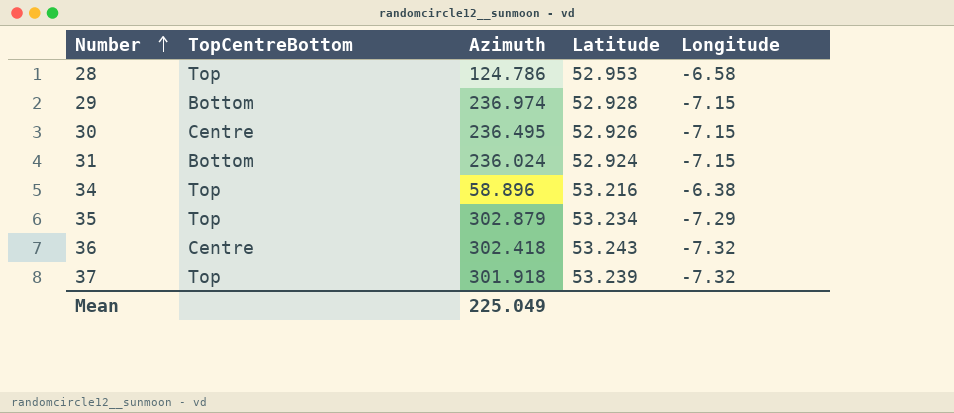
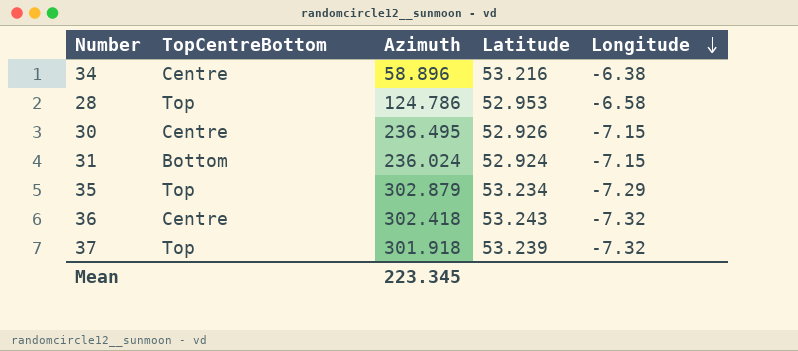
row order: Number ascending -> Longitude descending
row 29: Bottom | 236.974 | 52.928 | -7.15 -> none
34 | TopCentreBottom: Top -> Centre
Mean | Azimuth: 225.049 -> 223.345

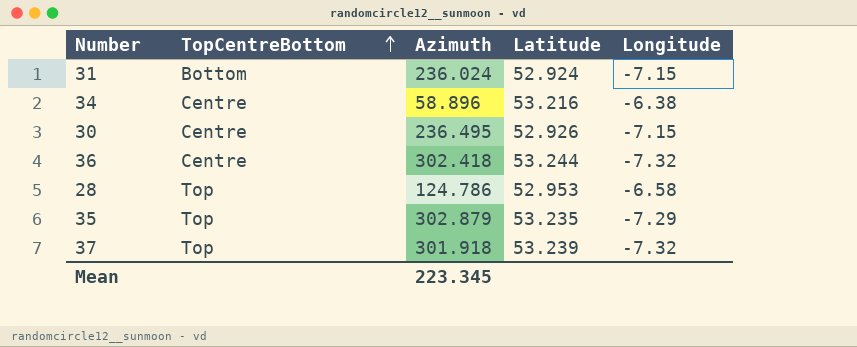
row order: Longitude descending -> TopCentreBottom ascending
36 | Latitude: 53.243 -> 53.244
35 | Latitude: 53.234 -> 53.235

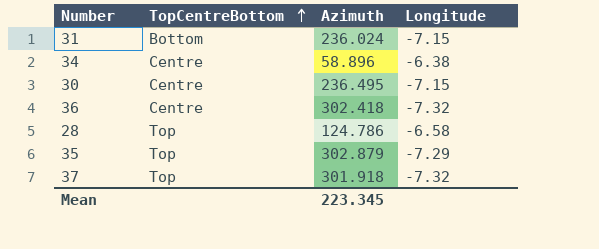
column Latitude | position: 4 -> none

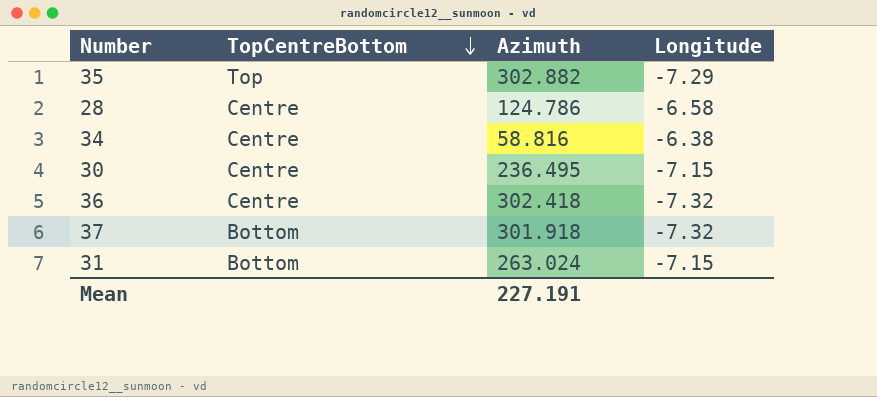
row order: TopCentreBottom ascending -> TopCentreBottom descending
35 | Azimuth: 302.879 -> 302.882
28 | TopCentreBottom: Top -> Centre
34 | Azimuth: 58.896 -> 58.816
37 | TopCentreBottom: Top -> Bottom
31 | Azimuth: 236.024 -> 263.024
Mean | Azimuth: 223.345 -> 227.191

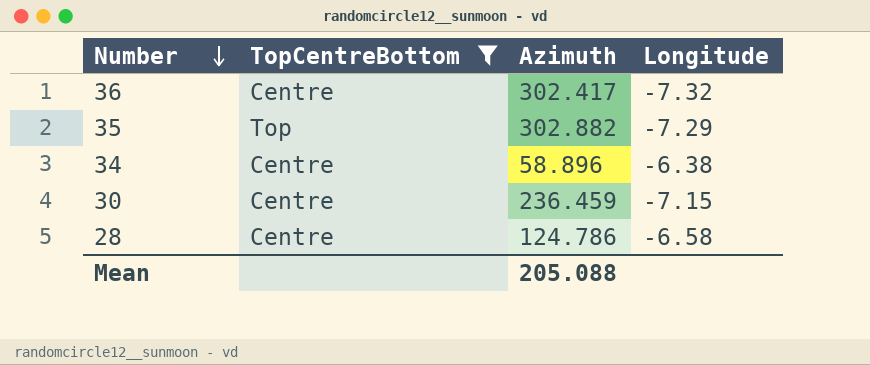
filter: none -> TopCentreBottom != Bottom
row order: TopCentreBottom descending -> Number descending
36 | Azimuth: 302.418 -> 302.417
34 | Azimuth: 58.816 -> 58.896
30 | Azimuth: 236.495 -> 236.459
Mean | Azimuth: 227.191 -> 205.088

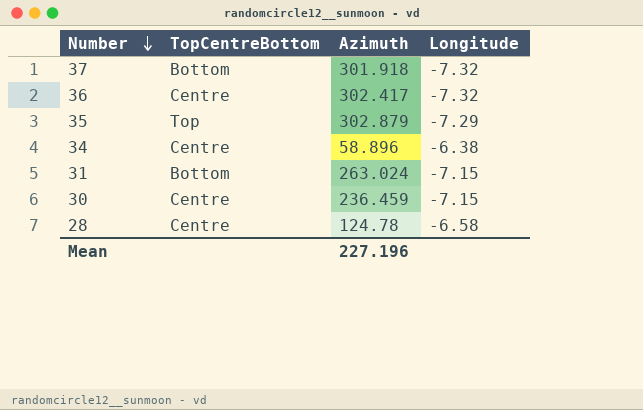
filter: TopCentreBottom != Bottom -> none
35 | Azimuth: 302.882 -> 302.879
28 | Azimuth: 124.786 -> 124.78
Mean | Azimuth: 205.088 -> 227.196

